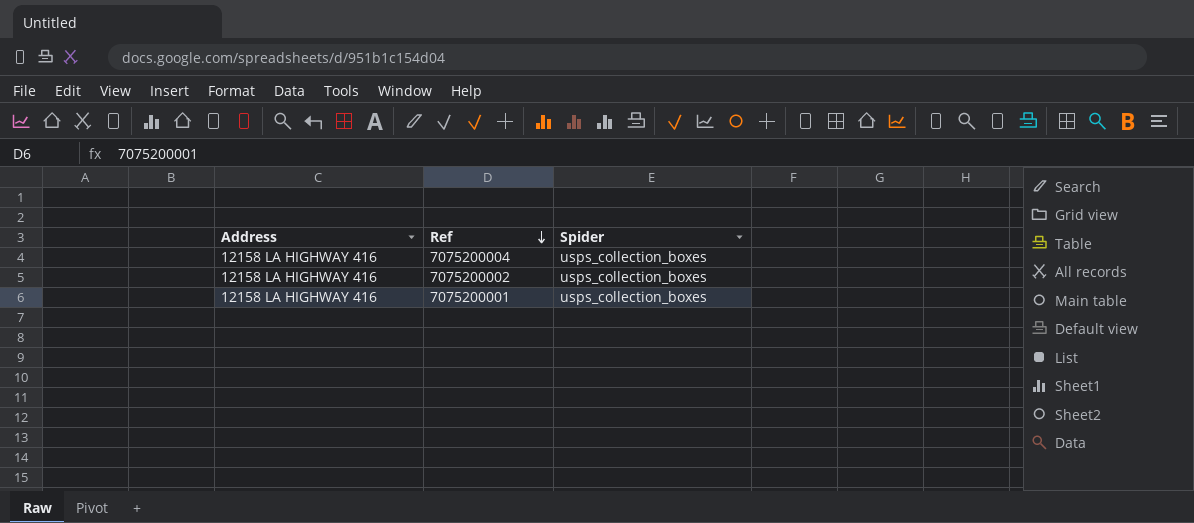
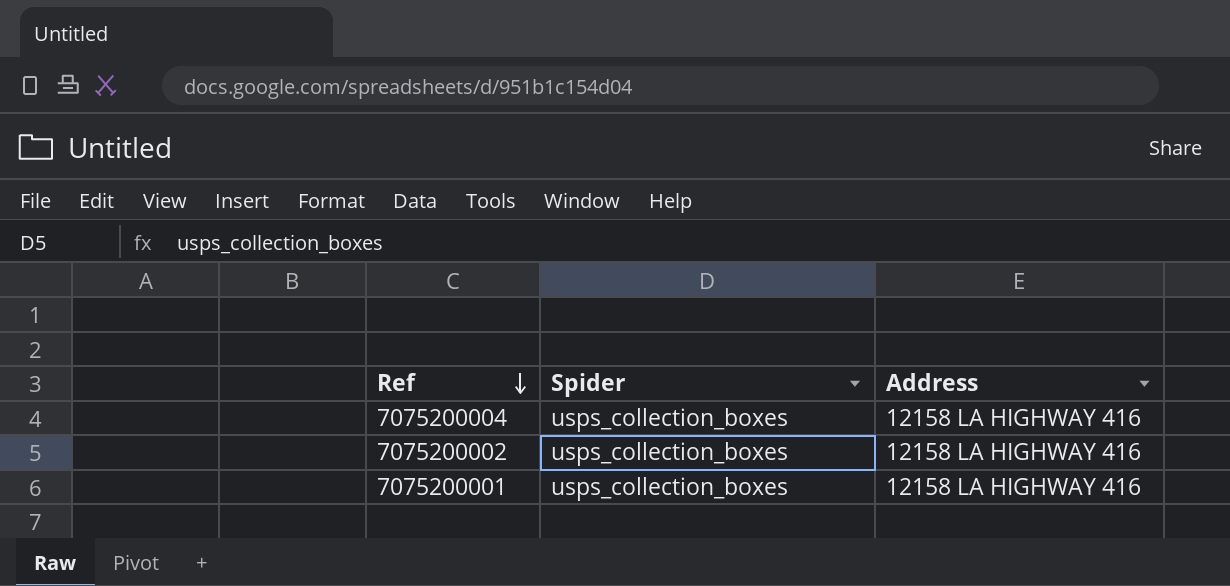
column Address | position: 1 -> 3

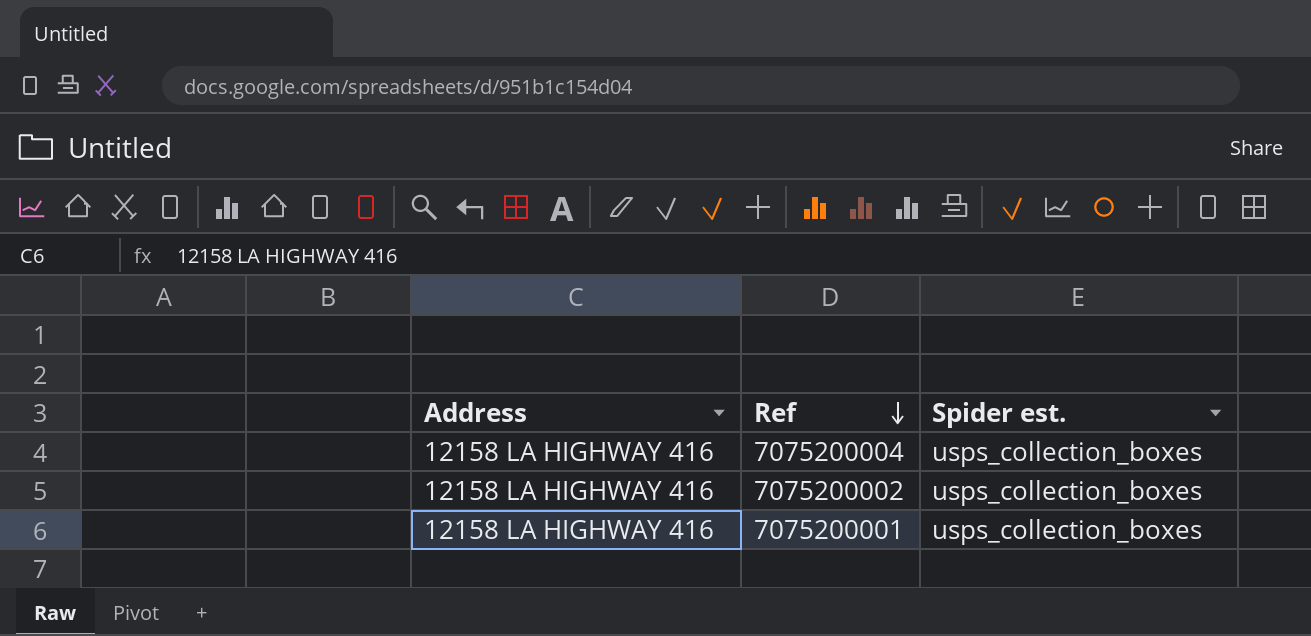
column Address | position: 3 -> 1
column name: Spider -> Spider est.

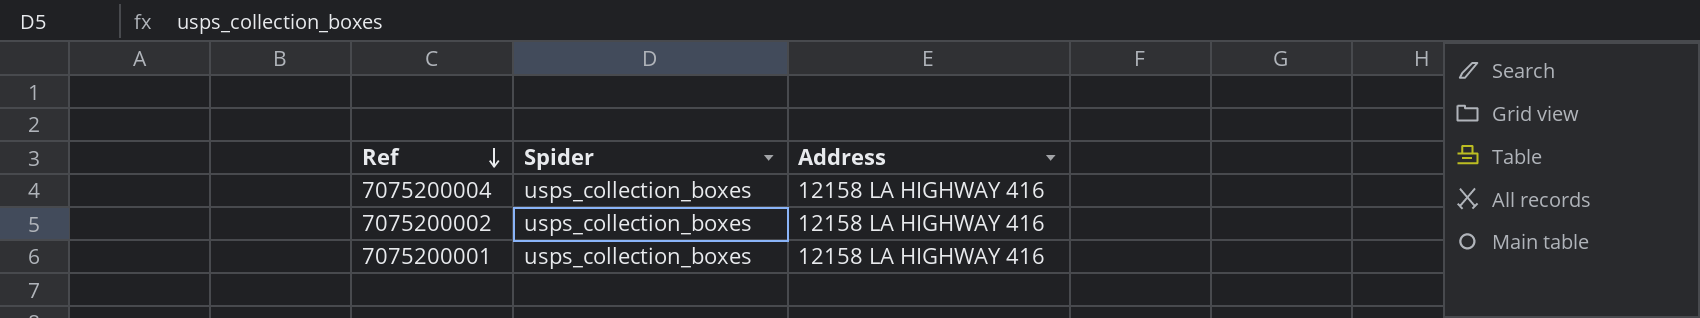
column name: Spider est. -> Spider
column Address | position: 1 -> 3

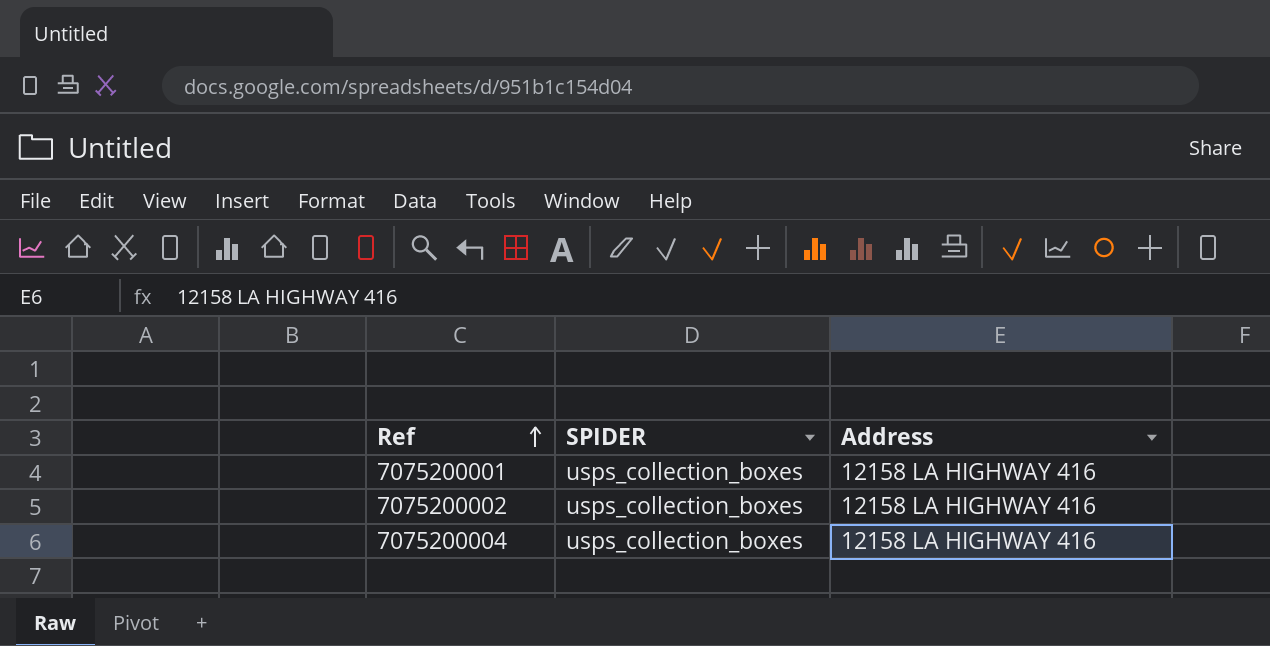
row order: Ref descending -> Ref ascending
column name: Spider -> SPIDER

